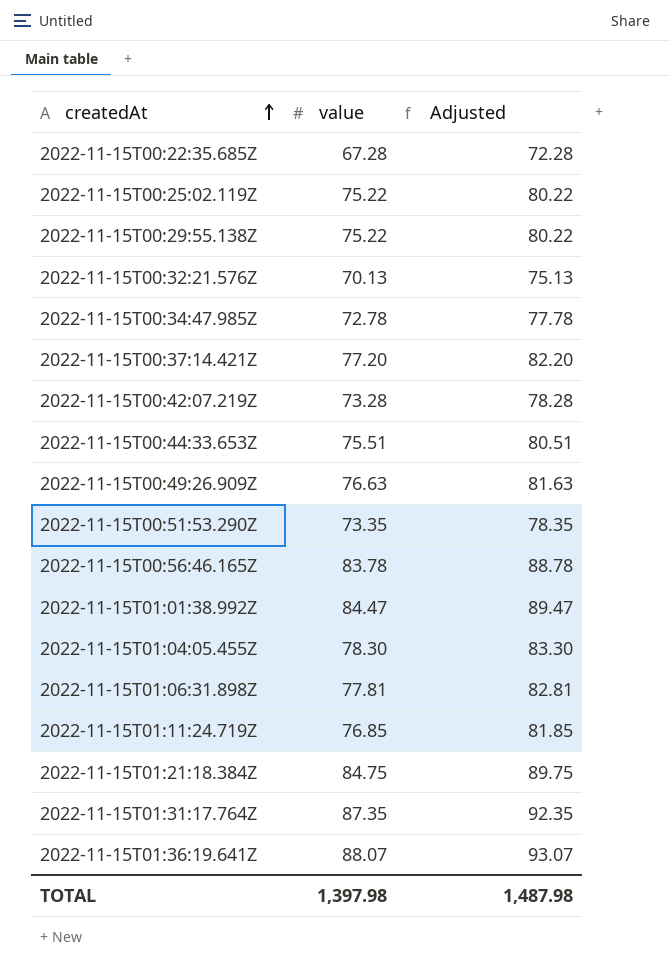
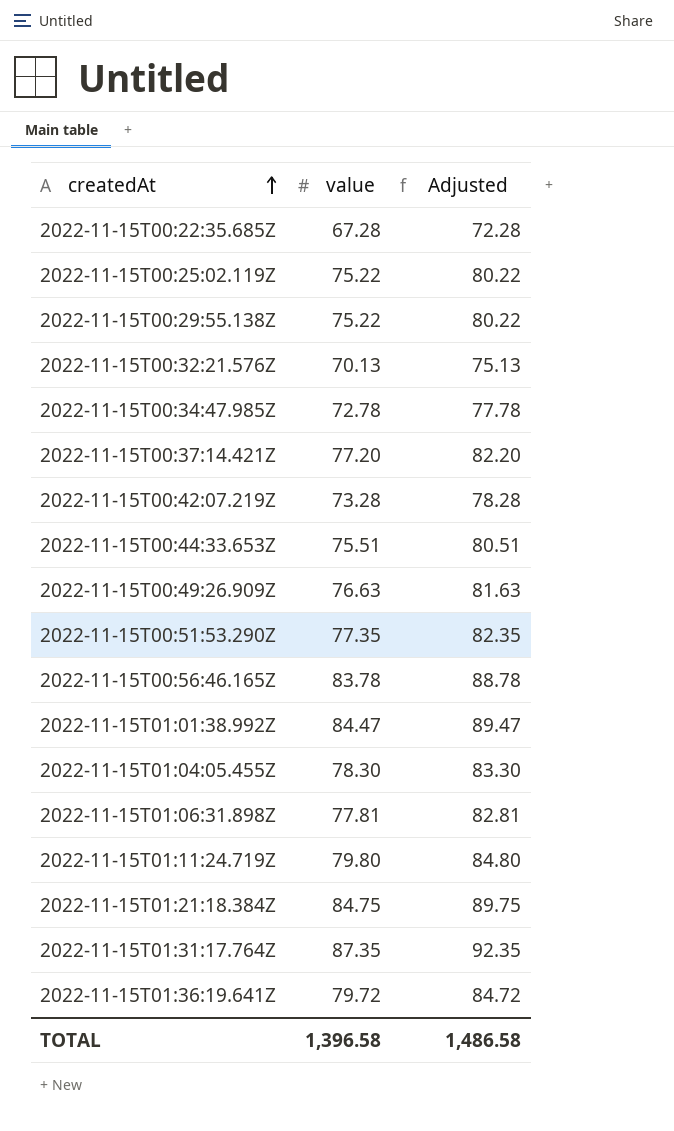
2022-11-15T00:51:53.290Z | value: 73.35 -> 77.35
2022-11-15T00:51:53.290Z | Adjusted: 78.35 -> 82.35
2022-11-15T01:11:24.719Z | value: 76.85 -> 79.80
2022-11-15T01:11:24.719Z | Adjusted: 81.85 -> 84.80
2022-11-15T01:36:19.641Z | value: 88.07 -> 79.72
2022-11-15T01:36:19.641Z | Adjusted: 93.07 -> 84.72
TOTAL | value: 1,397.98 -> 1,396.58
TOTAL | Adjusted: 1,487.98 -> 1,486.58

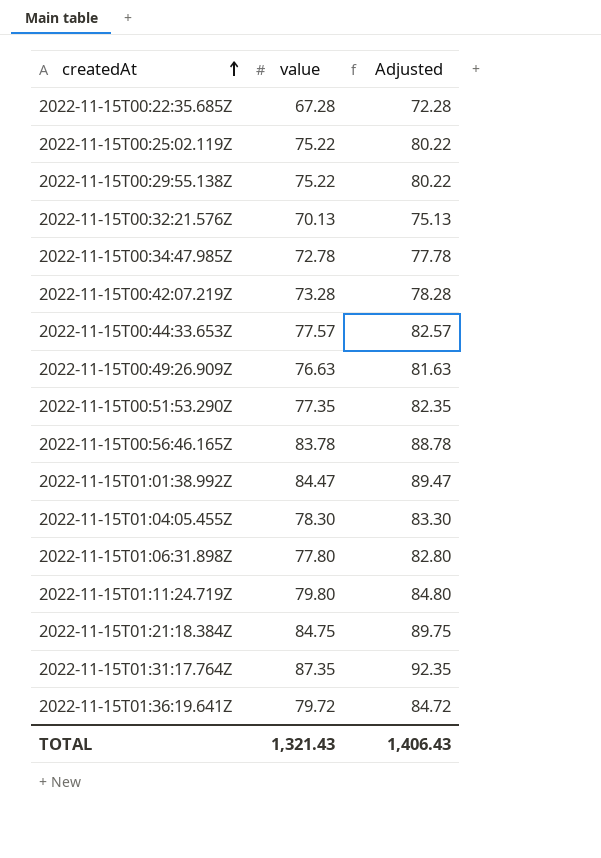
row 2022-11-15T00:37:14.421Z: 77.20 | 82.20 -> none
2022-11-15T00:44:33.653Z | value: 75.51 -> 77.57
2022-11-15T00:44:33.653Z | Adjusted: 80.51 -> 82.57
2022-11-15T01:06:31.898Z | value: 77.81 -> 77.80
2022-11-15T01:06:31.898Z | Adjusted: 82.81 -> 82.80
TOTAL | value: 1,396.58 -> 1,321.43
TOTAL | Adjusted: 1,486.58 -> 1,406.43

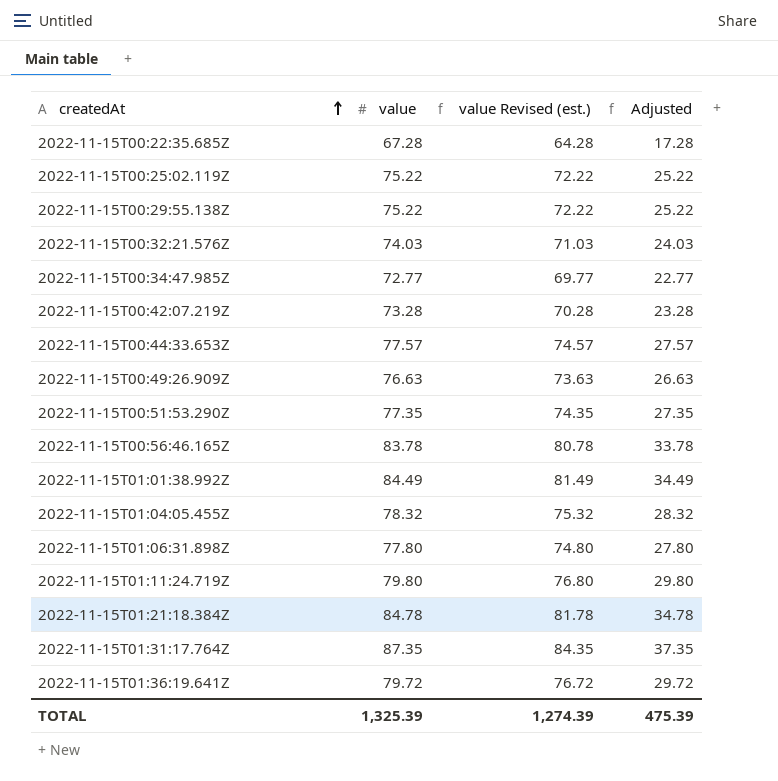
column value Revised (est.) | formula: none -> [value] - 3
column Adjusted | formula: [value] + 5 -> [value] - 50
2022-11-15T00:32:21.576Z | value: 70.13 -> 74.03
2022-11-15T00:34:47.985Z | value: 72.78 -> 72.77
2022-11-15T01:01:38.992Z | value: 84.47 -> 84.49
2022-11-15T01:04:05.455Z | value: 78.30 -> 78.32
2022-11-15T01:21:18.384Z | value: 84.75 -> 84.78
TOTAL | value: 1,321.43 -> 1,325.39
TOTAL | Adjusted: 1,406.43 -> 475.39

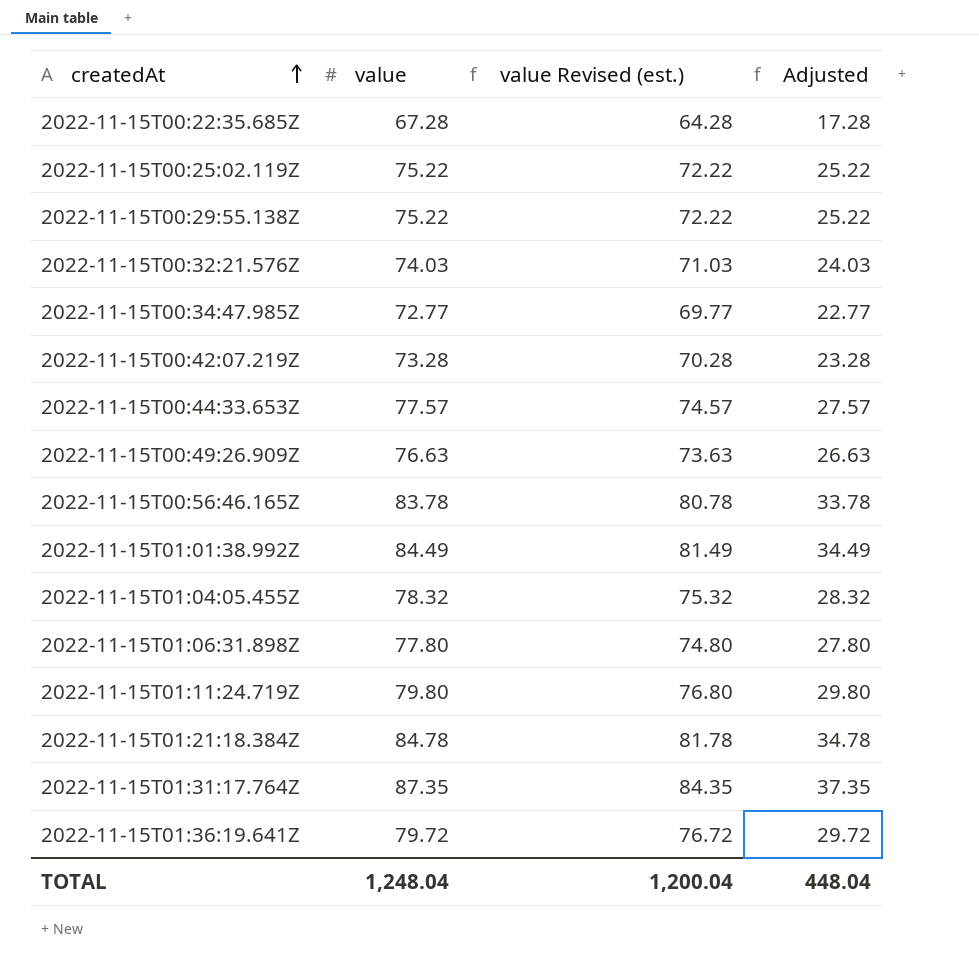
row 2022-11-15T00:51:53.290Z: 77.35 | 74.35 | 27.35 -> none
TOTAL | value: 1,325.39 -> 1,248.04
TOTAL | value Revised (est.): 1,274.39 -> 1,200.04
TOTAL | Adjusted: 475.39 -> 448.04

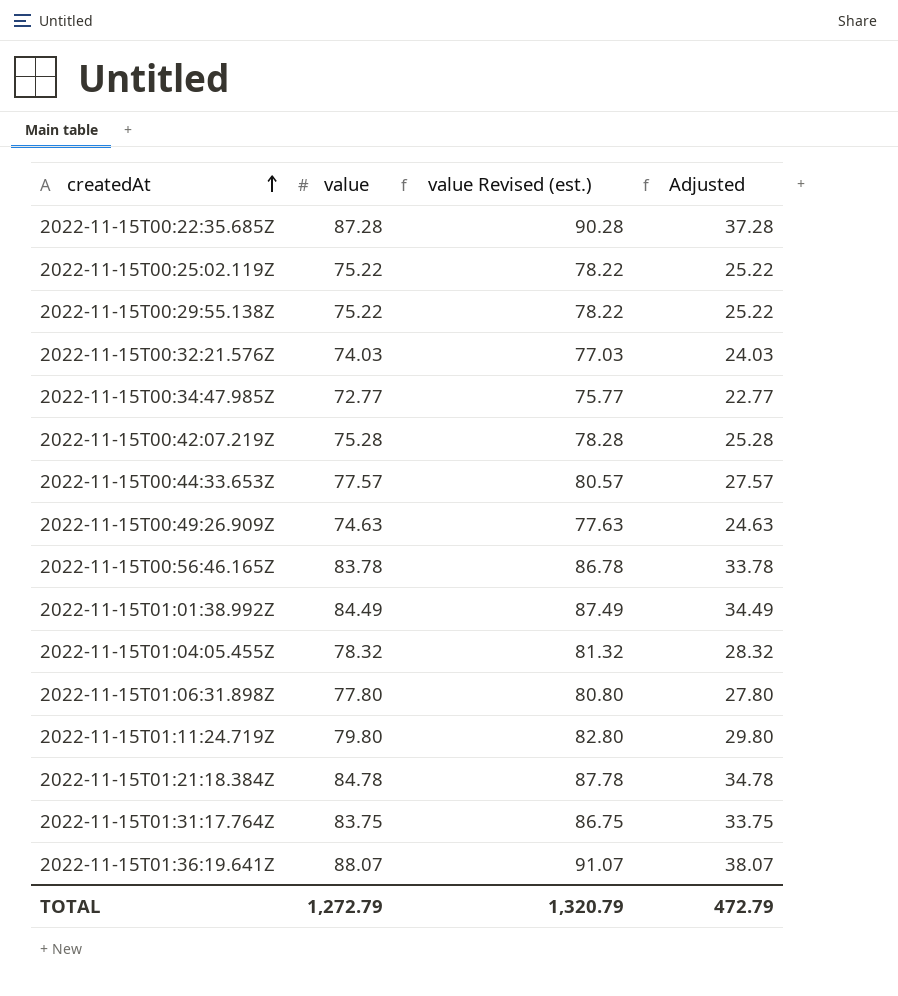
column value Revised (est.) | formula: [value] - 3 -> [value] + 3
2022-11-15T00:22:35.685Z | value: 67.28 -> 87.28
2022-11-15T00:22:35.685Z | Adjusted: 17.28 -> 37.28
2022-11-15T00:42:07.219Z | value: 73.28 -> 75.28
2022-11-15T00:42:07.219Z | Adjusted: 23.28 -> 25.28
2022-11-15T00:49:26.909Z | value: 76.63 -> 74.63
2022-11-15T00:49:26.909Z | Adjusted: 26.63 -> 24.63
2022-11-15T01:31:17.764Z | value: 87.35 -> 83.75
2022-11-15T01:31:17.764Z | Adjusted: 37.35 -> 33.75
2022-11-15T01:36:19.641Z | value: 79.72 -> 88.07
2022-11-15T01:36:19.641Z | Adjusted: 29.72 -> 38.07
TOTAL | value: 1,248.04 -> 1,272.79
TOTAL | value Revised (est.): 1,200.04 -> 1,320.79
TOTAL | Adjusted: 448.04 -> 472.79

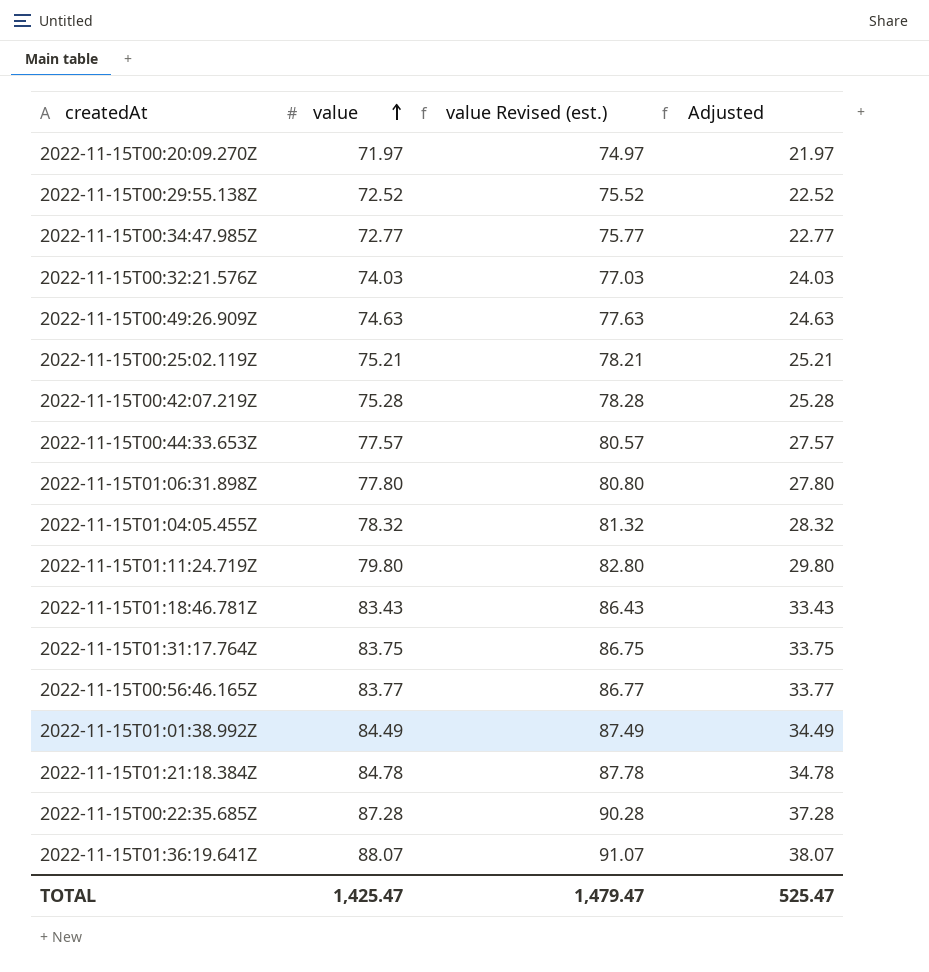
row order: createdAt ascending -> value ascending
row 2022-11-15T00:20:09.270Z: none -> 71.97 | 74.97 | 21.97
2022-11-15T00:29:55.138Z | value: 75.22 -> 72.52
2022-11-15T00:29:55.138Z | value Revised (est.): 78.22 -> 75.52
2022-11-15T00:29:55.138Z | Adjusted: 25.22 -> 22.52
2022-11-15T00:25:02.119Z | value: 75.22 -> 75.21
2022-11-15T00:25:02.119Z | value Revised (est.): 78.22 -> 78.21
2022-11-15T00:25:02.119Z | Adjusted: 25.22 -> 25.21
row 2022-11-15T01:18:46.781Z: none -> 83.43 | 86.43 | 33.43
2022-11-15T00:56:46.165Z | value: 83.78 -> 83.77
2022-11-15T00:56:46.165Z | value Revised (est.): 86.78 -> 86.77
2022-11-15T00:56:46.165Z | Adjusted: 33.78 -> 33.77
TOTAL | value: 1,272.79 -> 1,425.47
TOTAL | value Revised (est.): 1,320.79 -> 1,479.47
TOTAL | Adjusted: 472.79 -> 525.47

